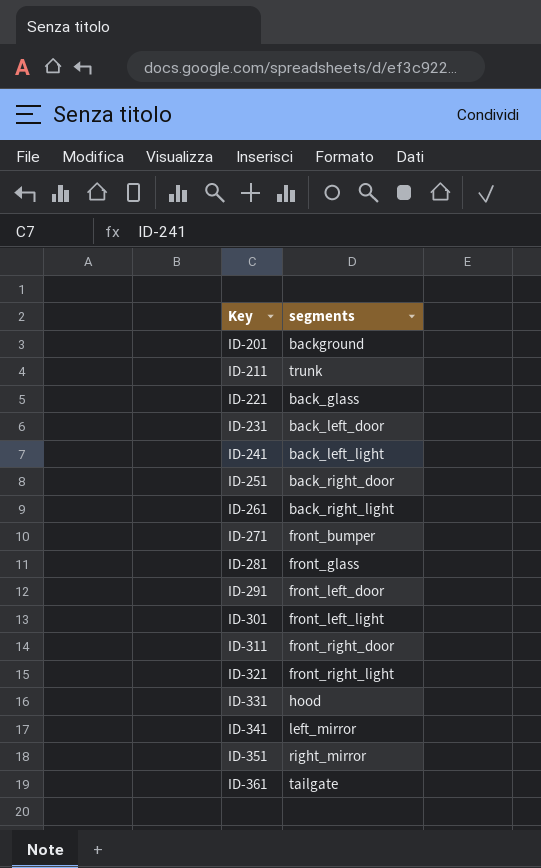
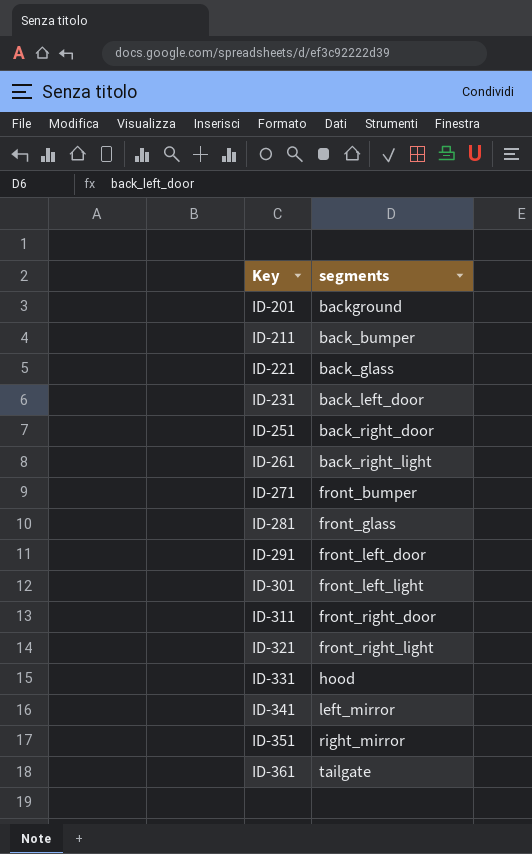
row ID-241: back_left_light -> none
ID-211 | segments: trunk -> back_bumper

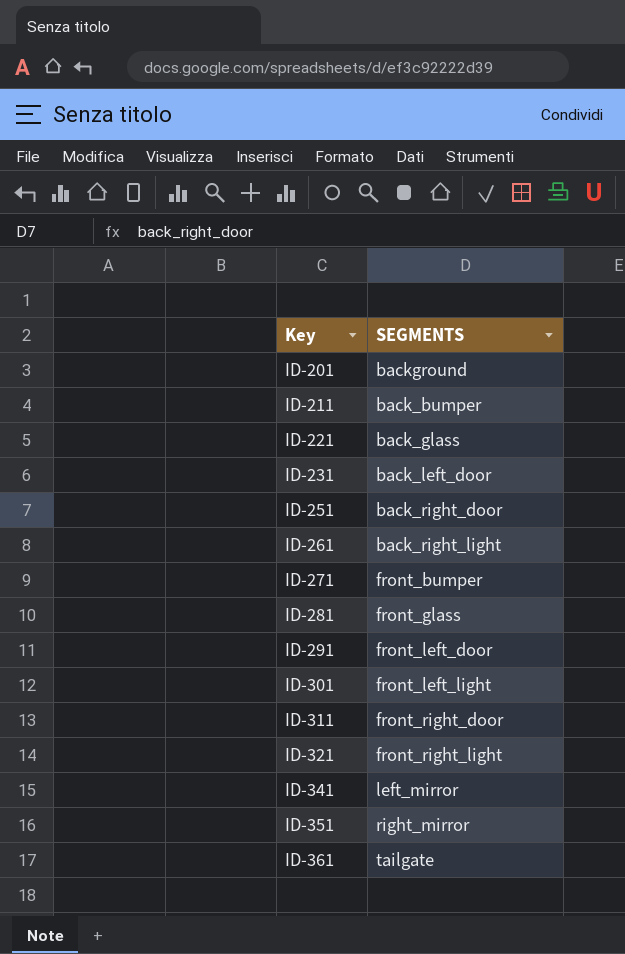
column name: segments -> SEGMENTS
row ID-331: hood -> none

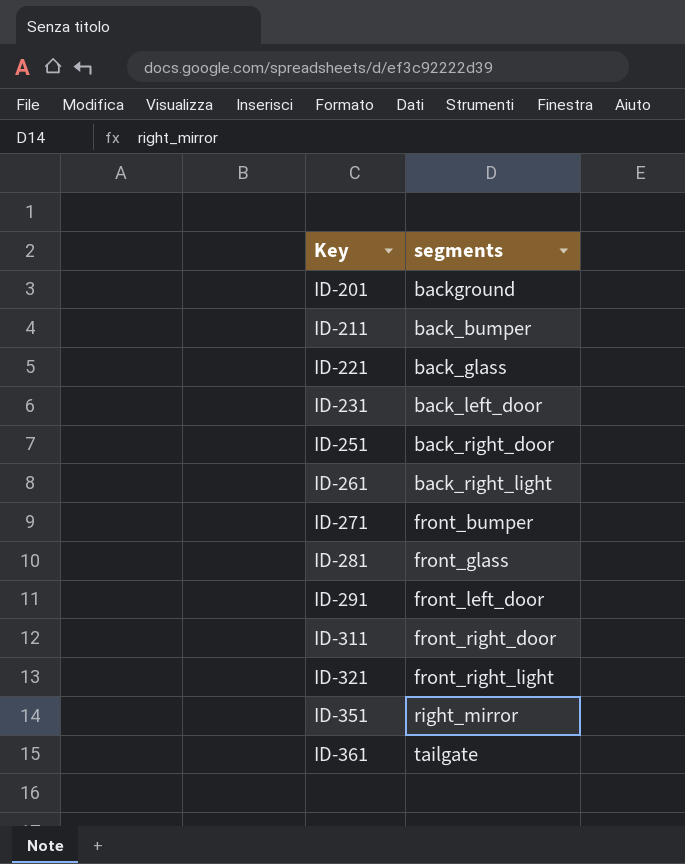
column name: SEGMENTS -> segments
row ID-301: front_left_light -> none
row ID-341: left_mirror -> none

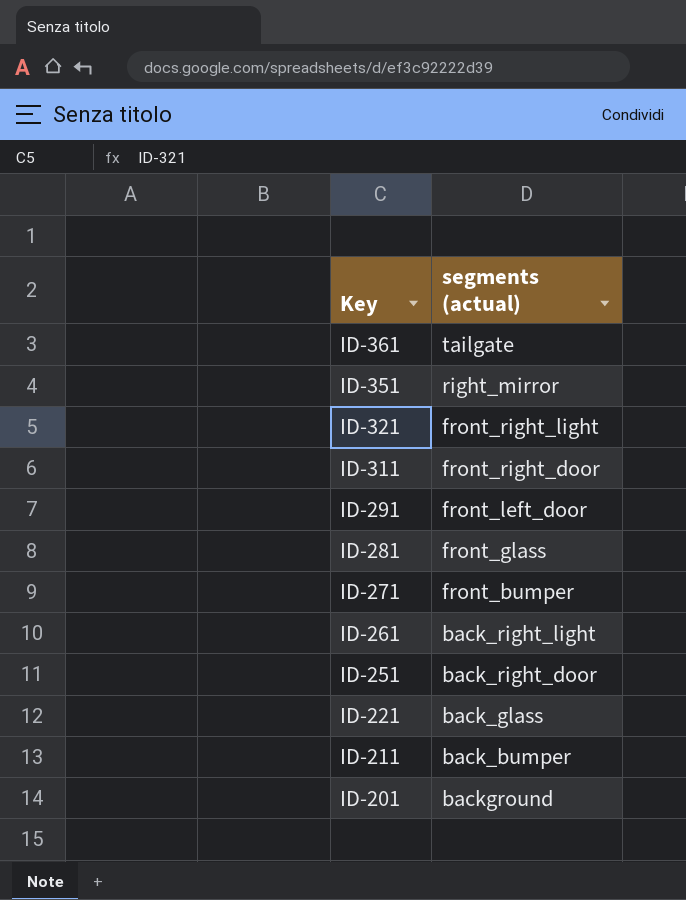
row order: Key ascending -> Key descending
column name: segments -> segments (actual)
row ID-231: back_left_door -> none

